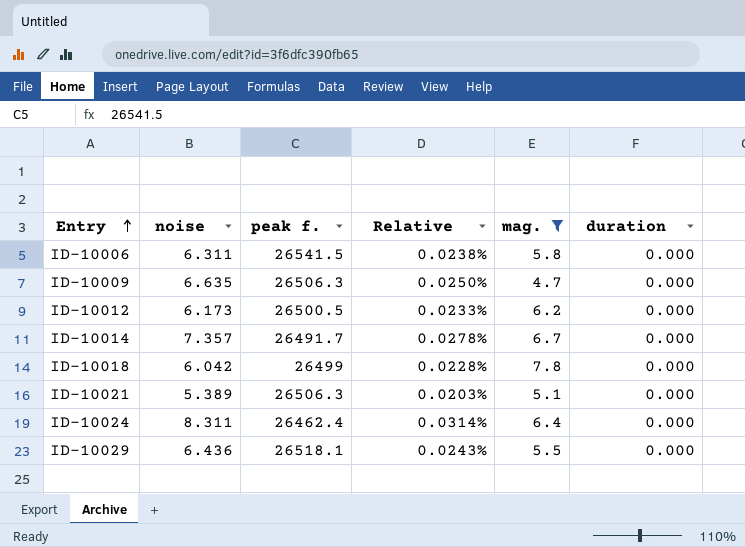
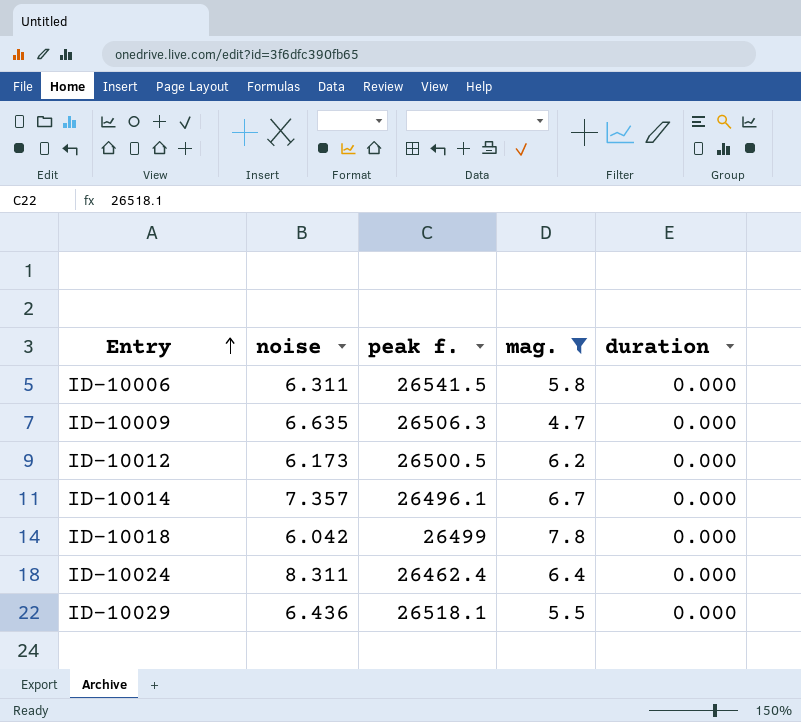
column Relative | formula: [noise] / [peak f.] -> none
row ID-10021: 5.389 | 26506.3 | 0.0203% | 5.1 | 0.000 -> none
ID-10014 | peak f.: 26491.7 -> 26496.1

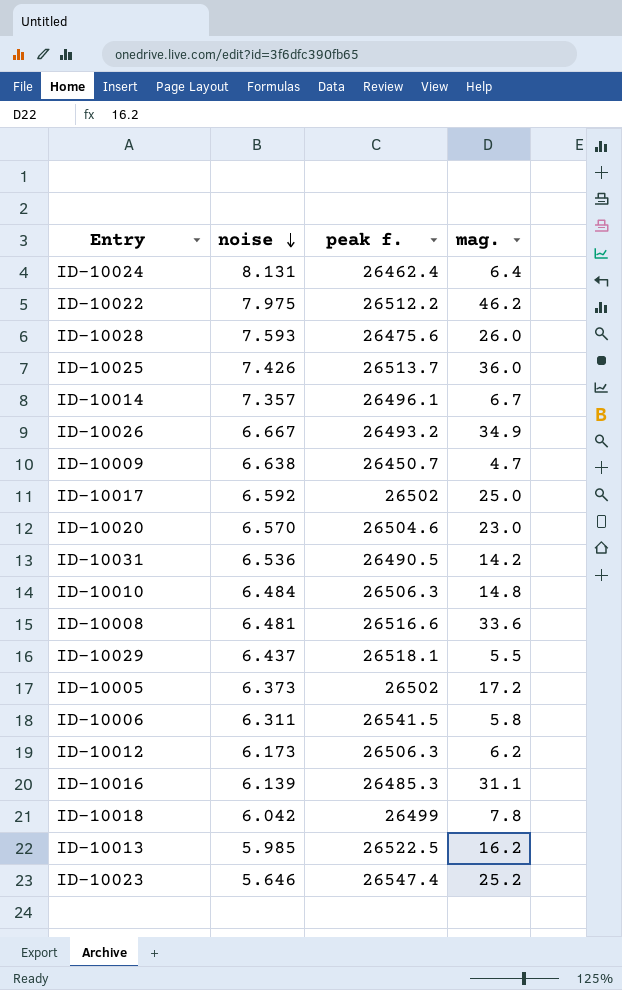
filter: mag. <= 7.8 -> none
row order: Entry ascending -> noise descending
column duration | position: 5 -> none
ID-10024 | noise: 8.311 -> 8.131
ID-10009 | noise: 6.635 -> 6.638
ID-10009 | peak f.: 26506.3 -> 26450.7
ID-10029 | noise: 6.436 -> 6.437
ID-10012 | peak f.: 26500.5 -> 26506.3

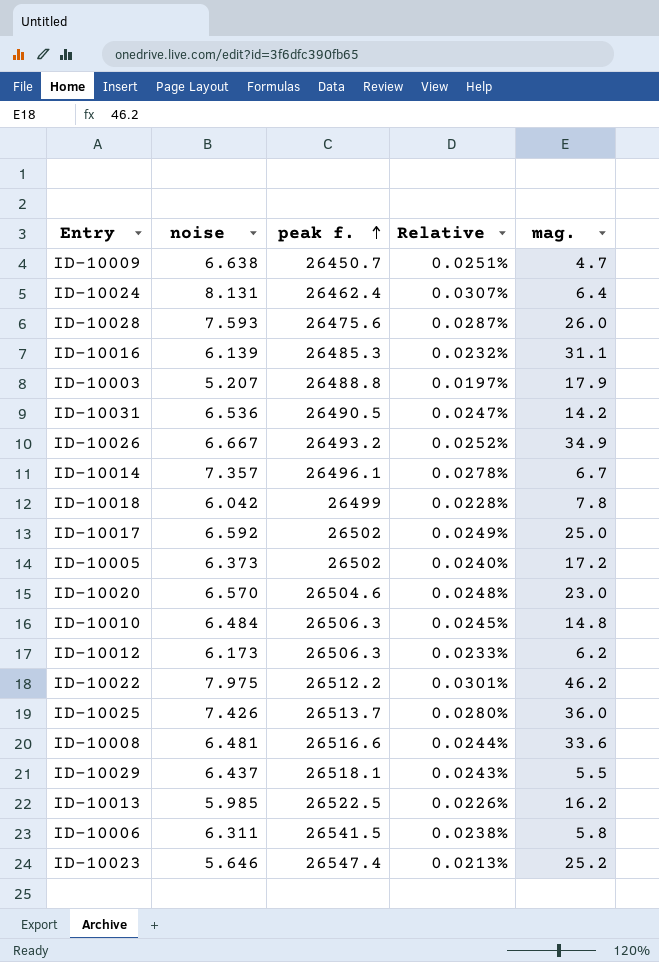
row order: noise descending -> peak f. ascending
column Relative | formula: none -> [noise] / [peak f.]
row ID-10003: none -> 5.207 | 26488.8 | 0.0197% | 17.9

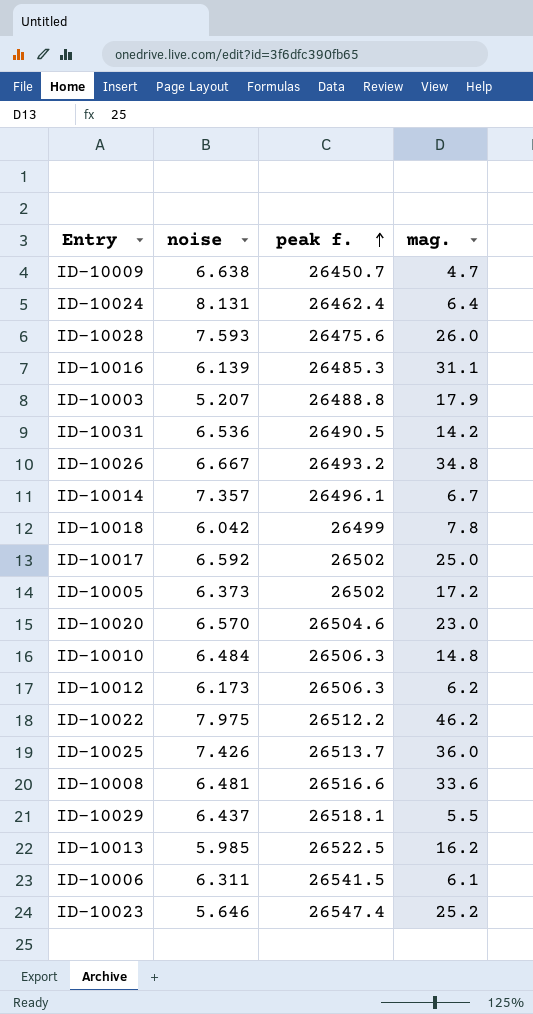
column Relative | formula: [noise] / [peak f.] -> none
ID-10026 | mag.: 34.9 -> 34.8
ID-10006 | mag.: 5.8 -> 6.1

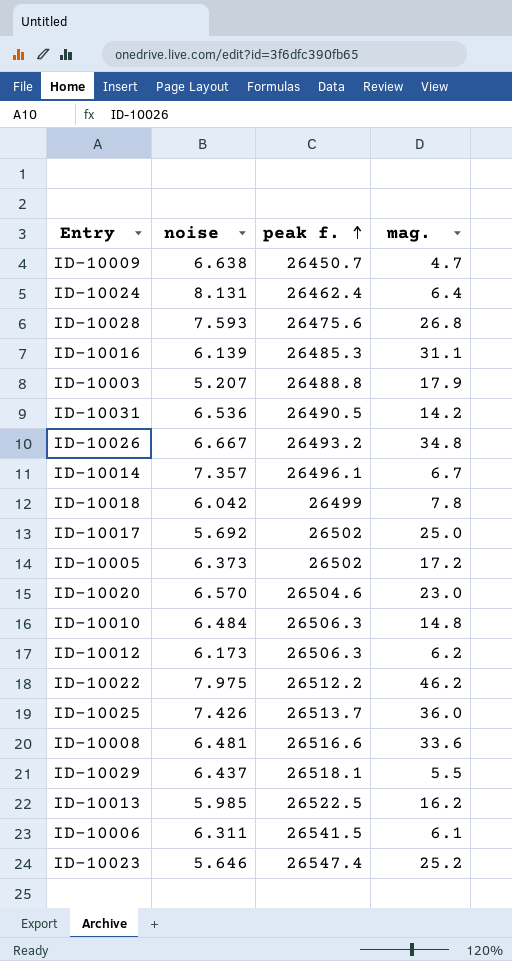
ID-10028 | mag.: 26.0 -> 26.8
ID-10017 | noise: 6.592 -> 5.692

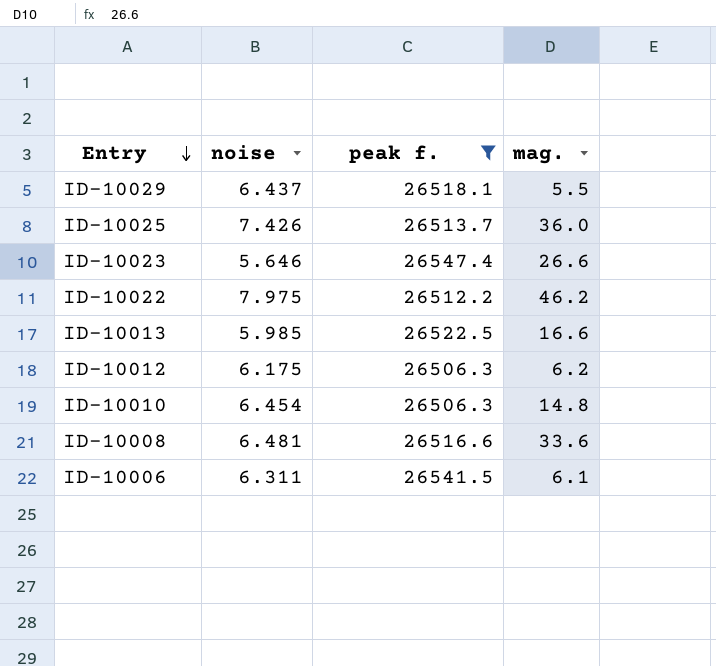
filter: none -> peak f. >= 26506.3
row order: peak f. ascending -> Entry descending
ID-10023 | mag.: 25.2 -> 26.6
ID-10013 | mag.: 16.2 -> 16.6
ID-10012 | noise: 6.173 -> 6.175
ID-10010 | noise: 6.484 -> 6.454

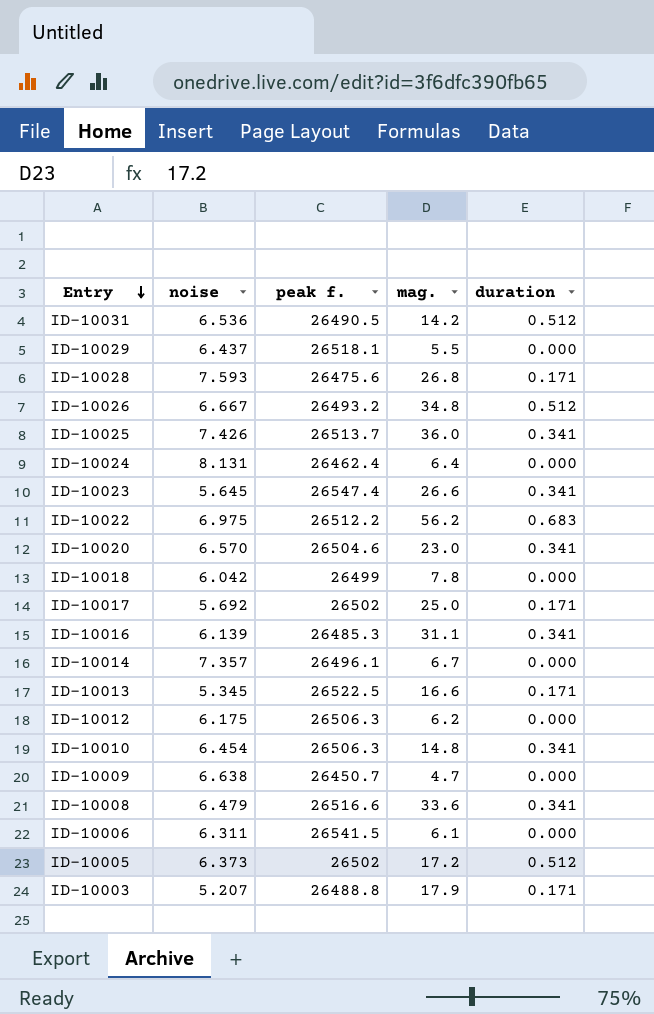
filter: peak f. >= 26506.3 -> none
column duration | position: none -> 5
ID-10023 | noise: 5.646 -> 5.645
ID-10022 | noise: 7.975 -> 6.975
ID-10022 | mag.: 46.2 -> 56.2
ID-10013 | noise: 5.985 -> 5.345
ID-10008 | noise: 6.481 -> 6.479

